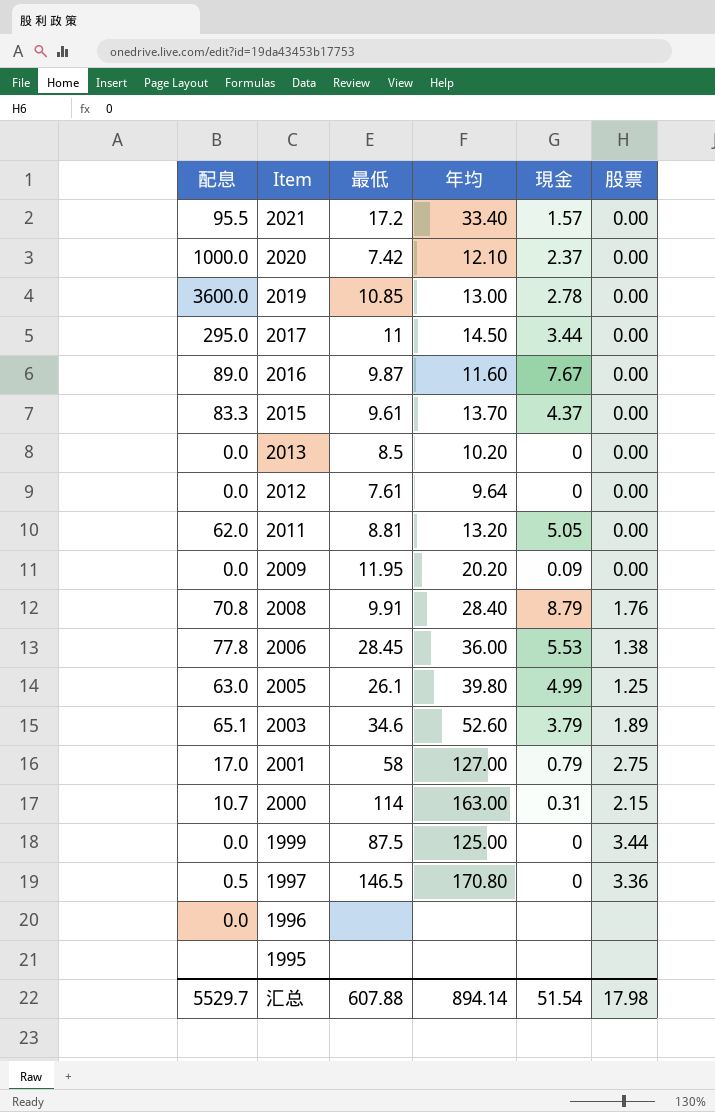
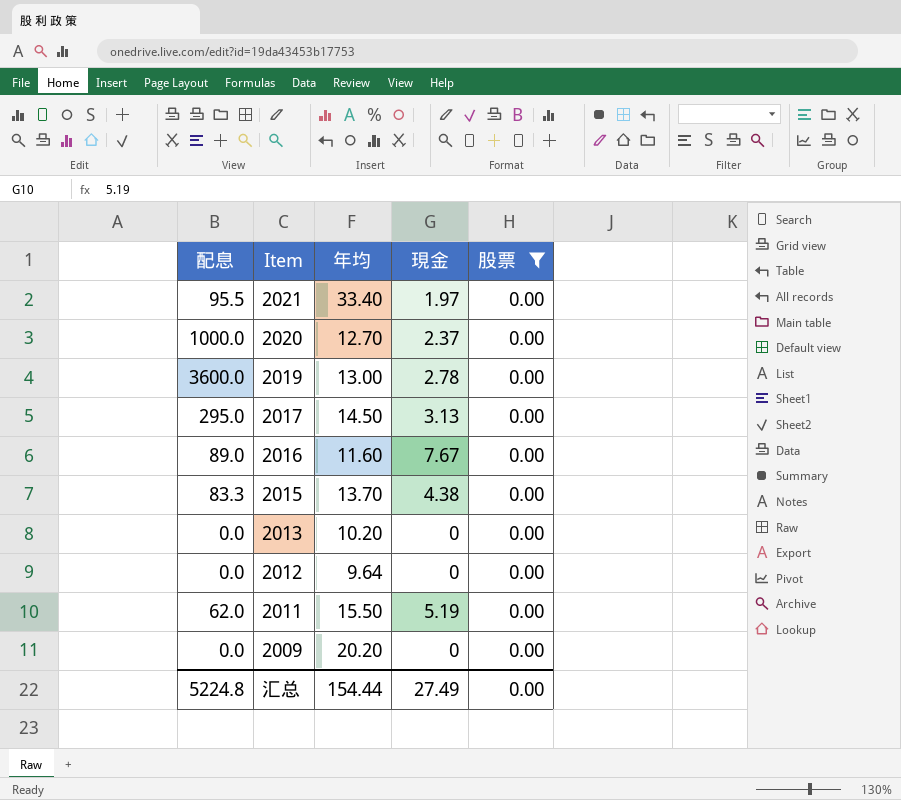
filter: none -> 股票 = 0.00
column 最低 | position: 3 -> none
2021 | 現金: 1.57 -> 1.97
2020 | 年均: 12.10 -> 12.70
2017 | 現金: 3.44 -> 3.13
2015 | 現金: 4.37 -> 4.38
2011 | 年均: 13.20 -> 15.50
2011 | 現金: 5.05 -> 5.19
2009 | 現金: 0.09 -> 0
汇总 | 配息: 5529.7 -> 5224.8
汇总 | 年均: 894.14 -> 154.44
汇总 | 現金: 51.54 -> 27.49
汇总 | 股票: 17.98 -> 0.00

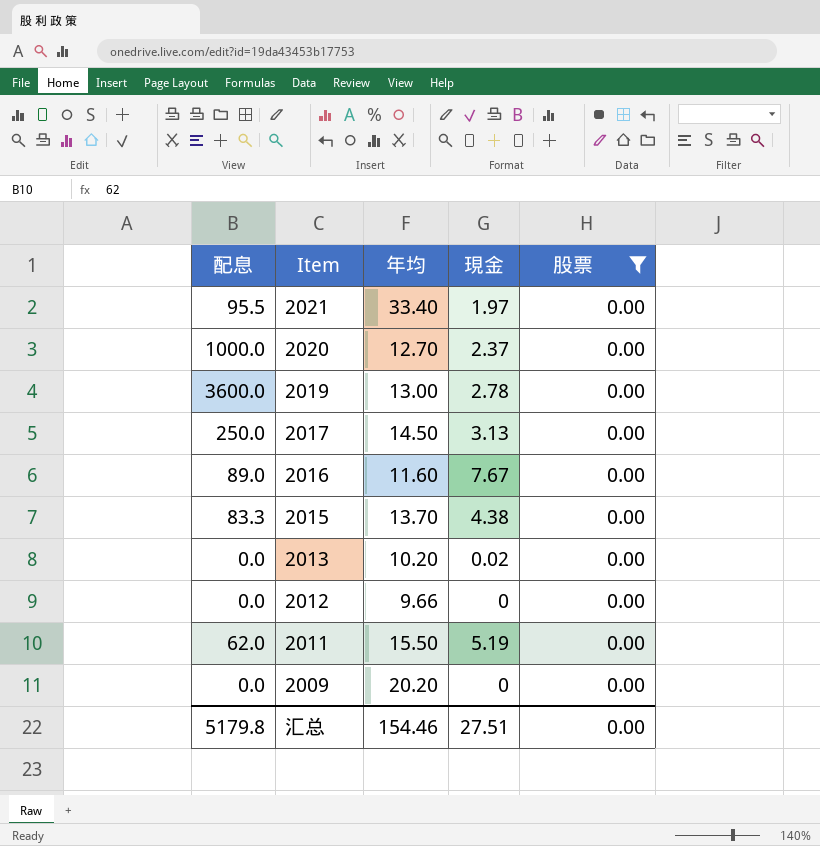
2017 | 配息: 295.0 -> 250.0
2013 | 現金: 0 -> 0.02
2012 | 年均: 9.64 -> 9.66
汇总 | 配息: 5224.8 -> 5179.8
汇总 | 年均: 154.44 -> 154.46
汇总 | 現金: 27.49 -> 27.51

